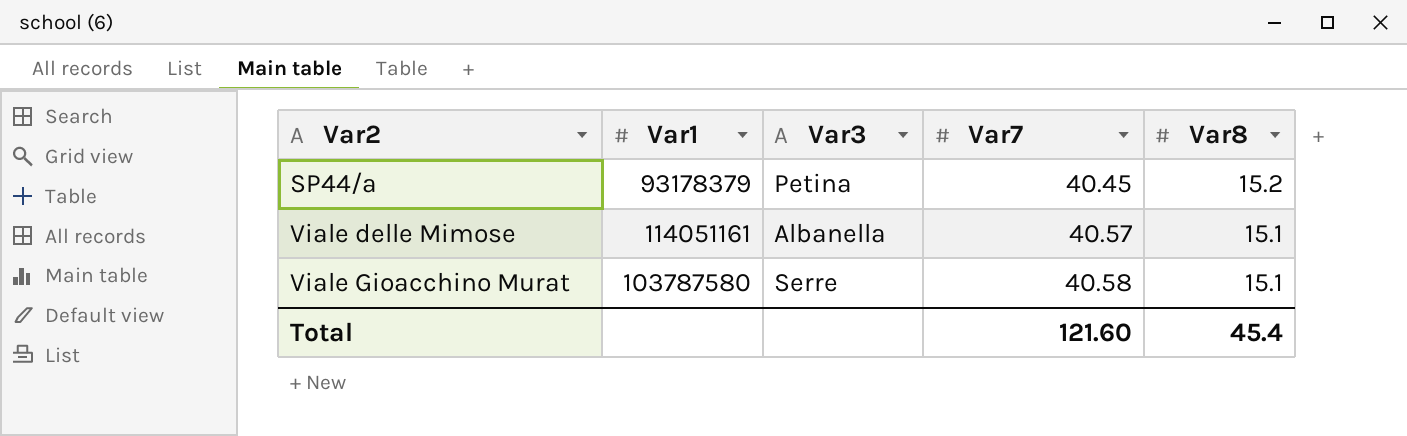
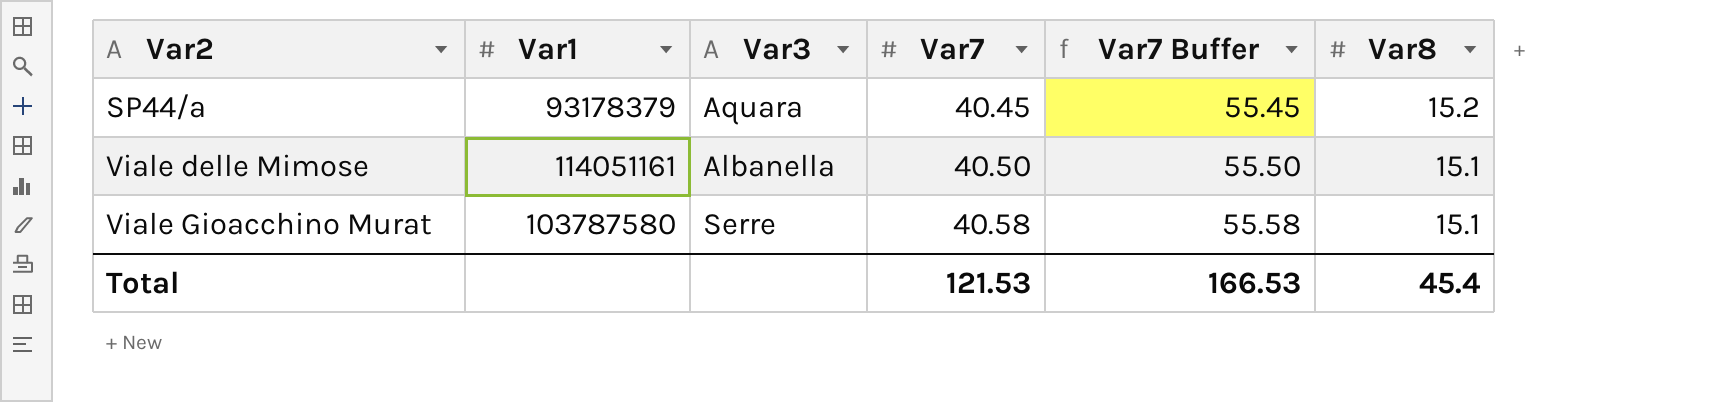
column Var7 Buffer | formula: none -> [Var7] + 15
SP44/a | Var3: Petina -> Aquara
Viale delle Mimose | Var7: 40.57 -> 40.50
Total | Var7: 121.60 -> 121.53

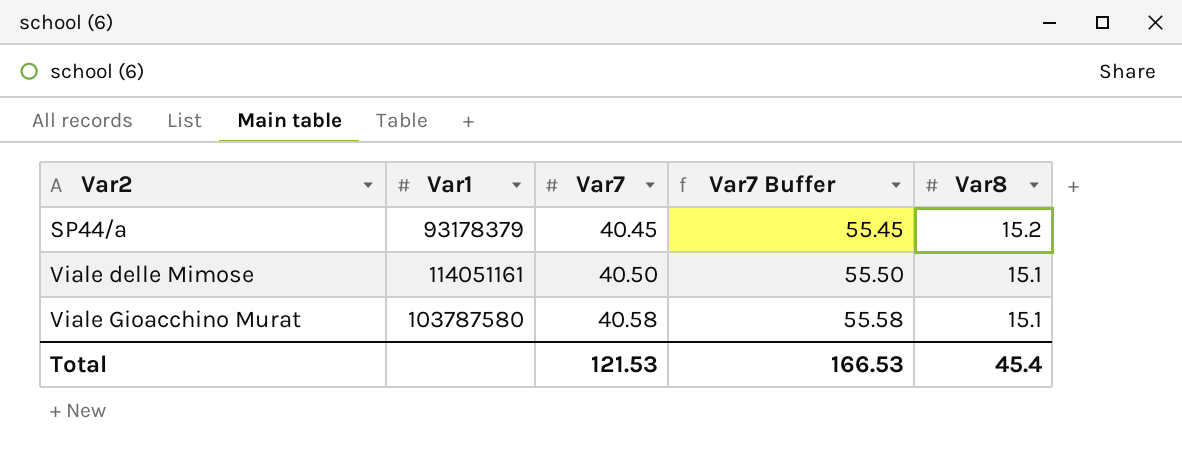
column Var3 | position: 3 -> none

